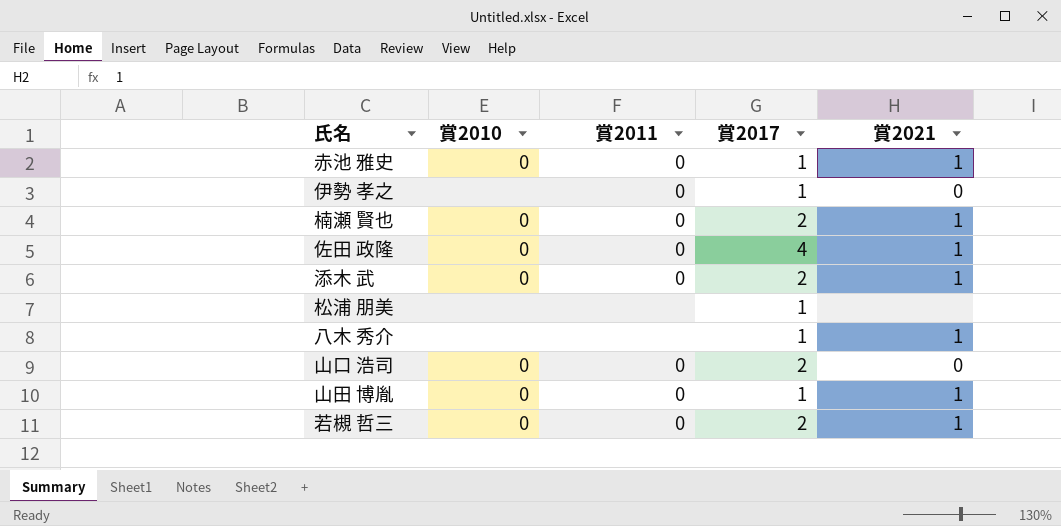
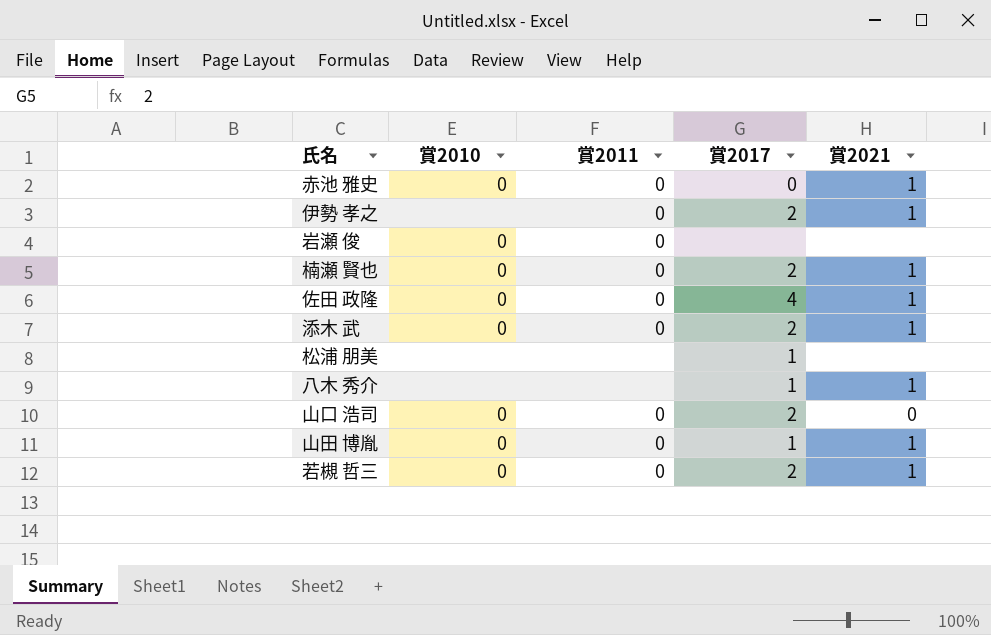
赤池 雅史 | 賞2017: 1 -> 0
伊勢 孝之 | 賞2017: 1 -> 2
伊勢 孝之 | 賞2021: 0 -> 1
row 岩瀬 俊: none -> 0 | 0 | none | none

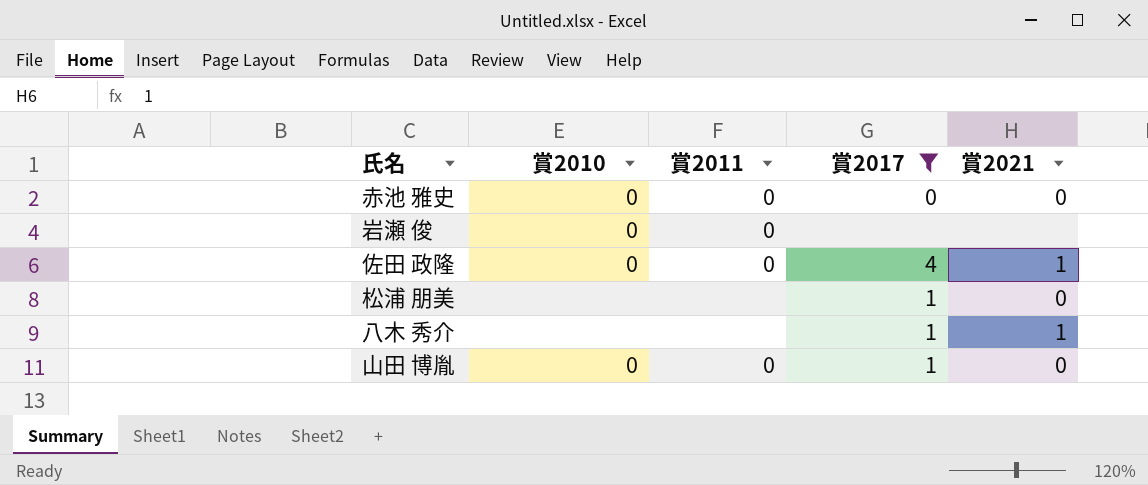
filter: none -> 賞2017 != 2
赤池 雅史 | 賞2021: 1 -> 0
松浦 朋美 | 賞2021: none -> 0
山田 博胤 | 賞2021: 1 -> 0

